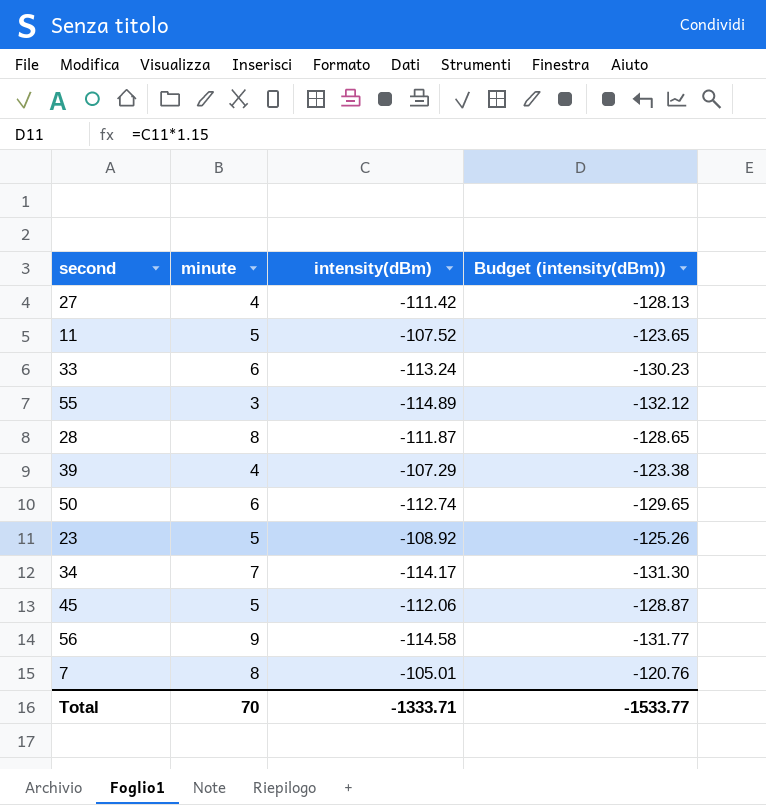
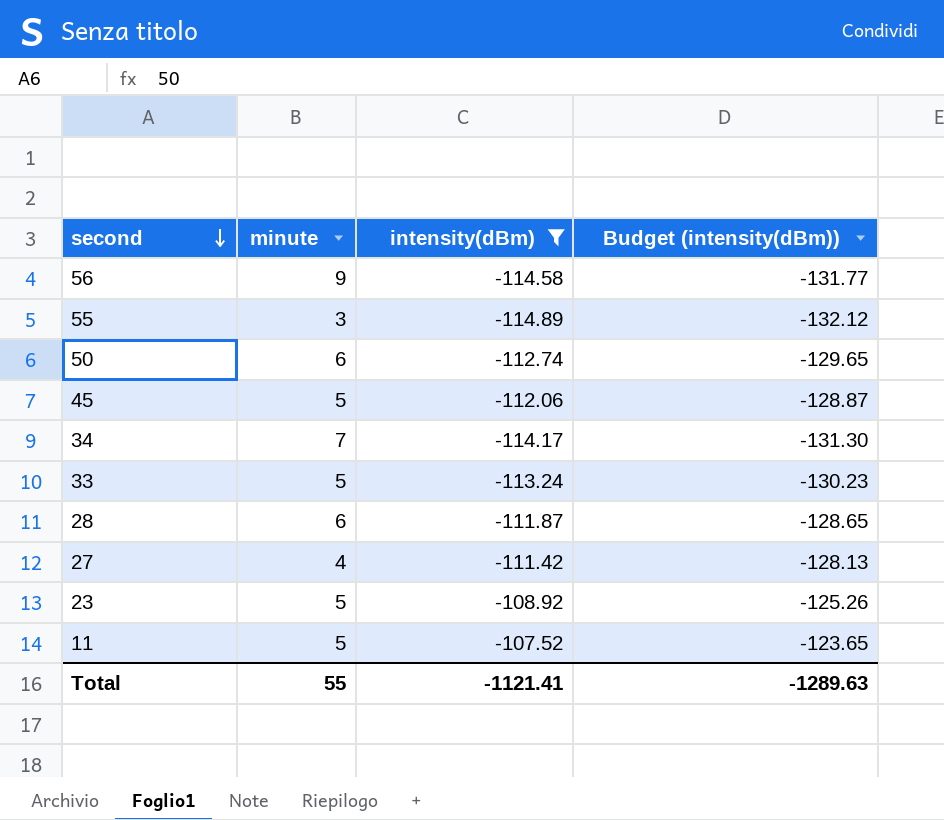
filter: none -> intensity(dBm) <= -107.52
row order: none -> second descending
33 | minute: 6 -> 5
28 | minute: 8 -> 6
Total | minute: 70 -> 55
Total | intensity(dBm): -1333.71 -> -1121.41
Total | Budget (intensity(dBm)): -1533.77 -> -1289.63

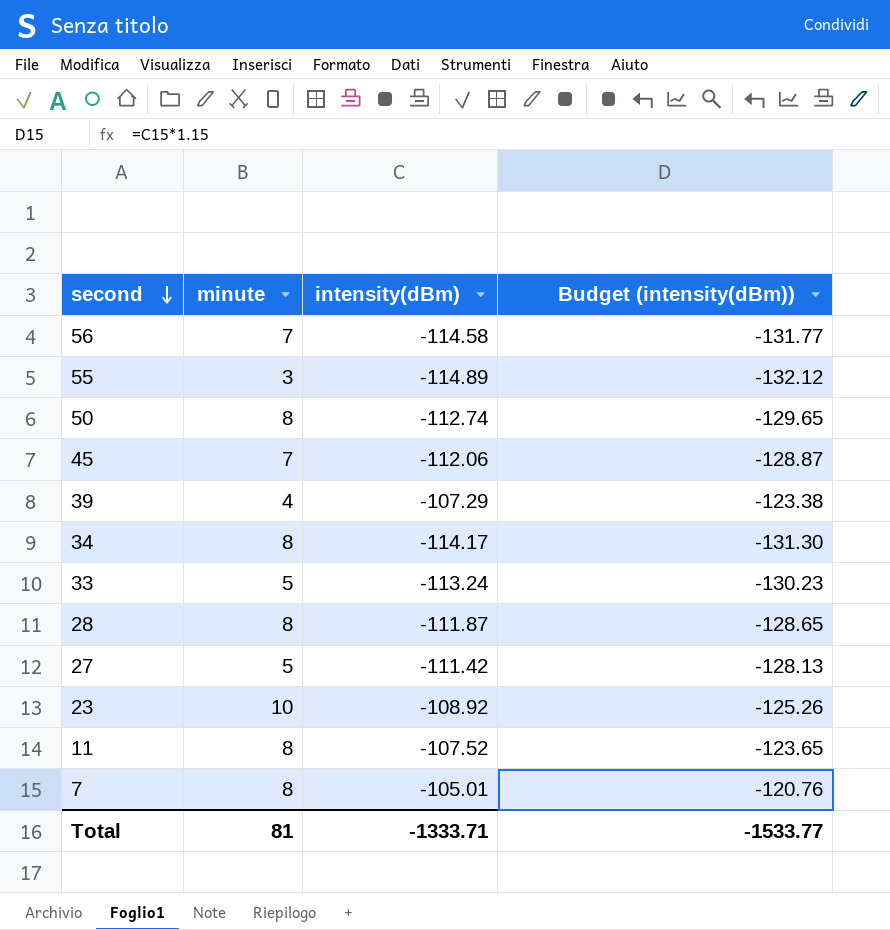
filter: intensity(dBm) <= -107.52 -> none
56 | minute: 9 -> 7
50 | minute: 6 -> 8
45 | minute: 5 -> 7
34 | minute: 7 -> 8
28 | minute: 6 -> 8
27 | minute: 4 -> 5
23 | minute: 5 -> 10
11 | minute: 5 -> 8
Total | minute: 55 -> 81
Total | intensity(dBm): -1121.41 -> -1333.71
Total | Budget (intensity(dBm)): -1289.63 -> -1533.77

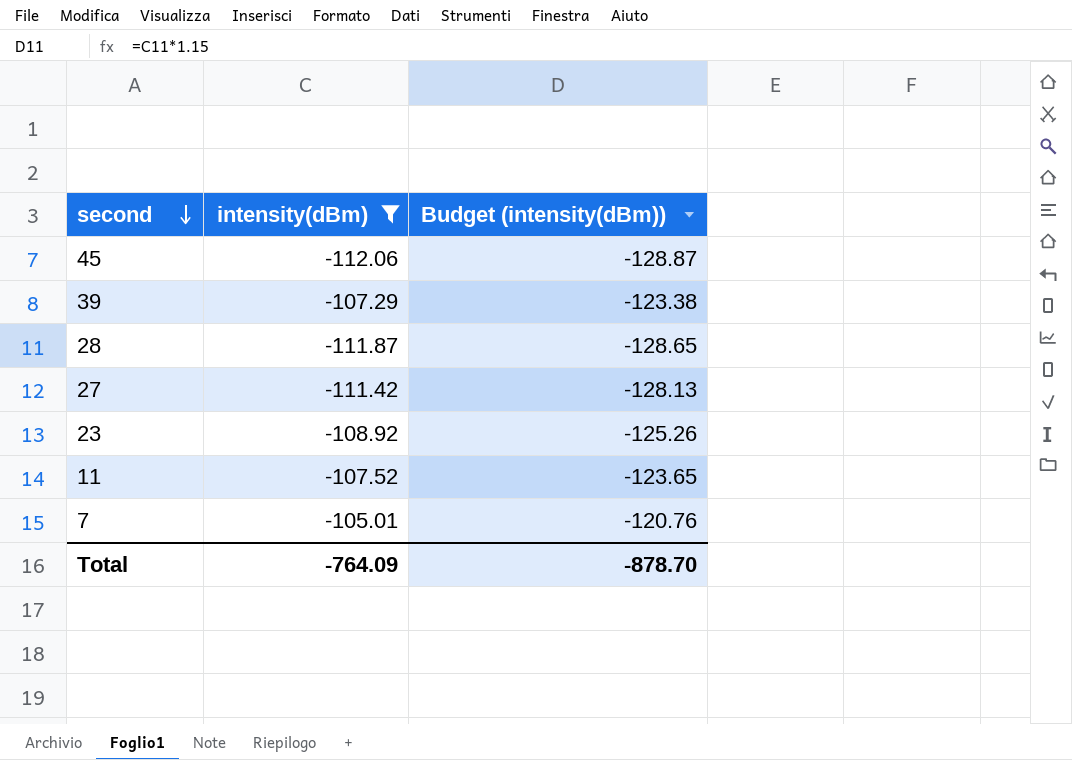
filter: none -> intensity(dBm) >= -112.06
column minute | position: 2 -> none
Total | intensity(dBm): -1333.71 -> -764.09
Total | Budget (intensity(dBm)): -1533.77 -> -878.70

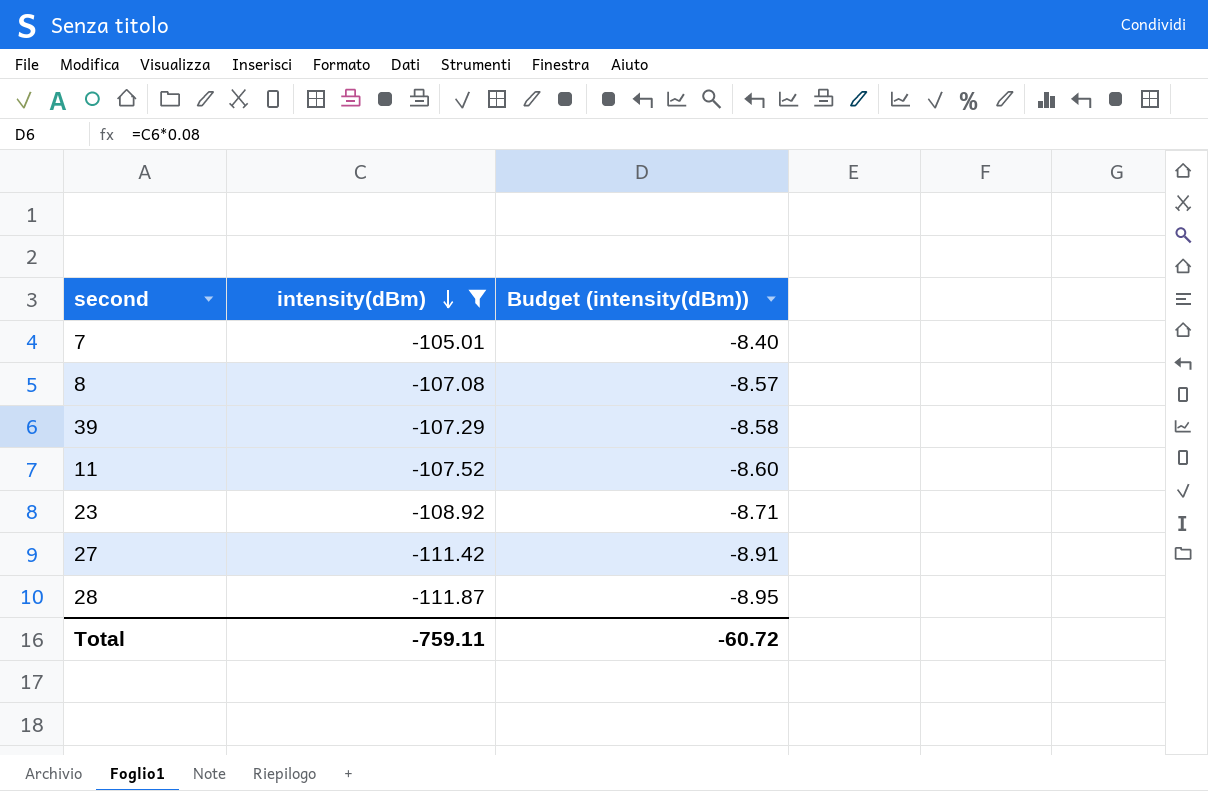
row order: second descending -> intensity(dBm) descending
column Budget (intensity(dBm)) | formula: [intensity(dBm)] * 1.15 -> [intensity(dBm)] * 0.08
row 45: -112.06 | -128.87 -> none
row 8: none -> -107.08 | -8.57
Total | intensity(dBm): -764.09 -> -759.11
Total | Budget (intensity(dBm)): -878.70 -> -60.72

